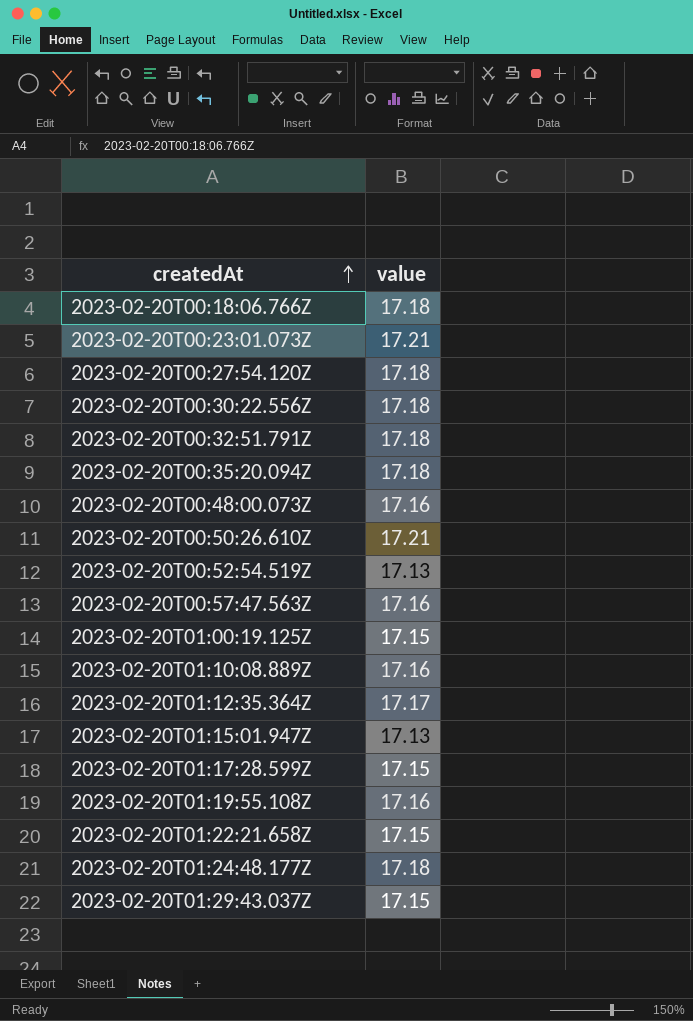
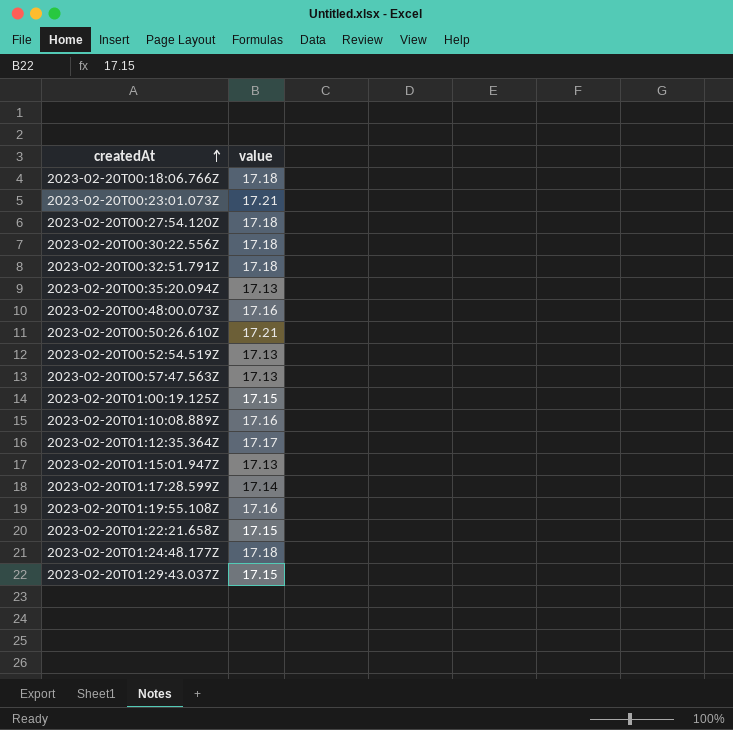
2023-02-20T00:35:20.094Z | value: 17.18 -> 17.13
2023-02-20T00:57:47.563Z | value: 17.16 -> 17.13
2023-02-20T01:17:28.599Z | value: 17.15 -> 17.14

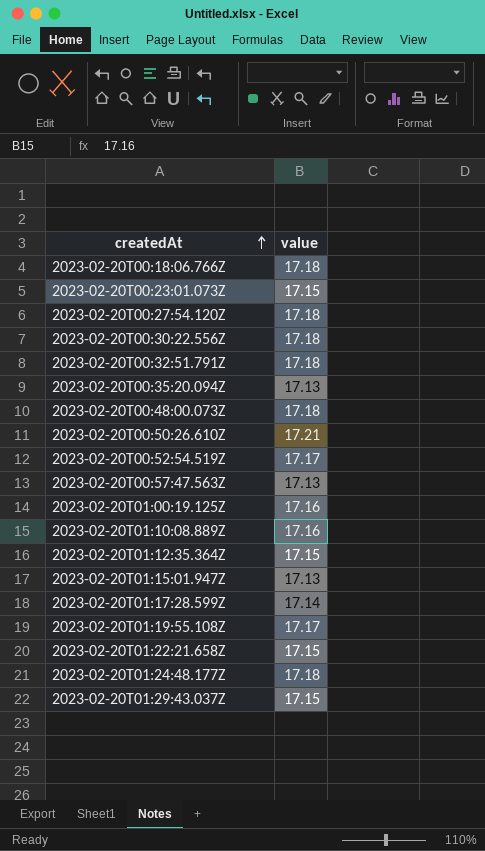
2023-02-20T00:23:01.073Z | value: 17.21 -> 17.15
2023-02-20T00:48:00.073Z | value: 17.16 -> 17.18
2023-02-20T00:52:54.519Z | value: 17.13 -> 17.17
2023-02-20T01:00:19.125Z | value: 17.15 -> 17.16
2023-02-20T01:12:35.364Z | value: 17.17 -> 17.15
2023-02-20T01:19:55.108Z | value: 17.16 -> 17.17

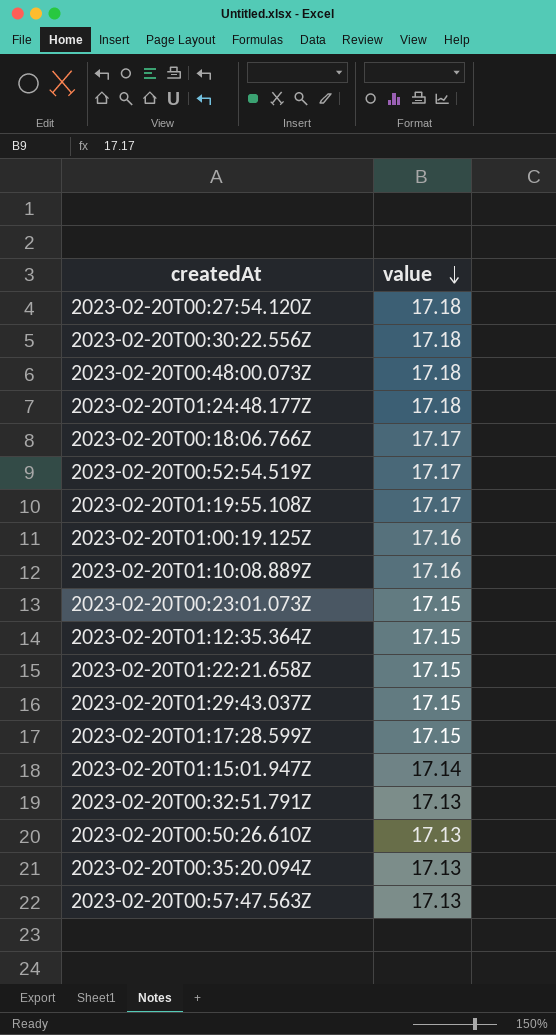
row order: createdAt ascending -> value descending
2023-02-20T00:18:06.766Z | value: 17.18 -> 17.17
2023-02-20T01:17:28.599Z | value: 17.14 -> 17.15
2023-02-20T01:15:01.947Z | value: 17.13 -> 17.14
2023-02-20T00:32:51.791Z | value: 17.18 -> 17.13
2023-02-20T00:50:26.610Z | value: 17.21 -> 17.13

